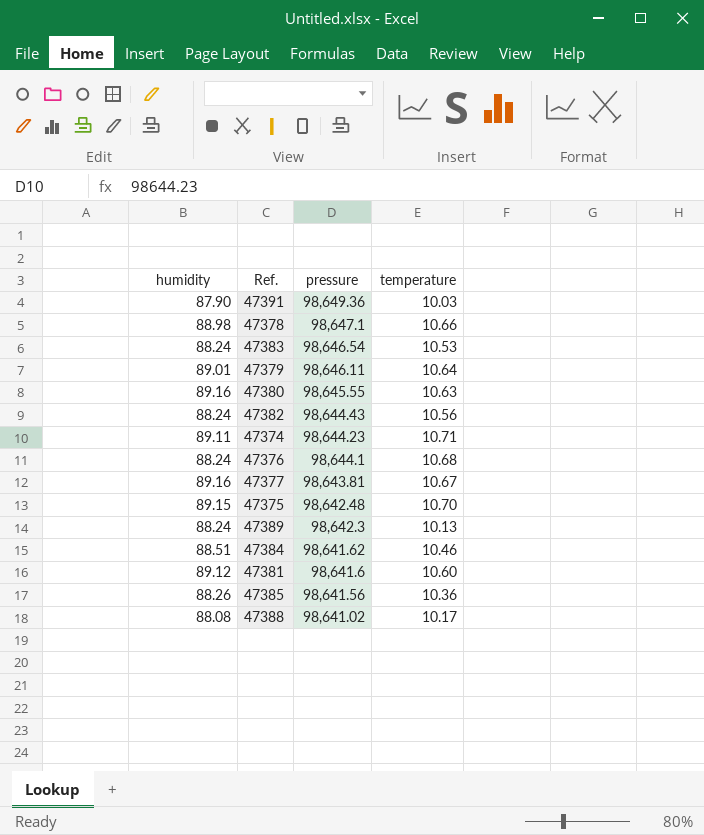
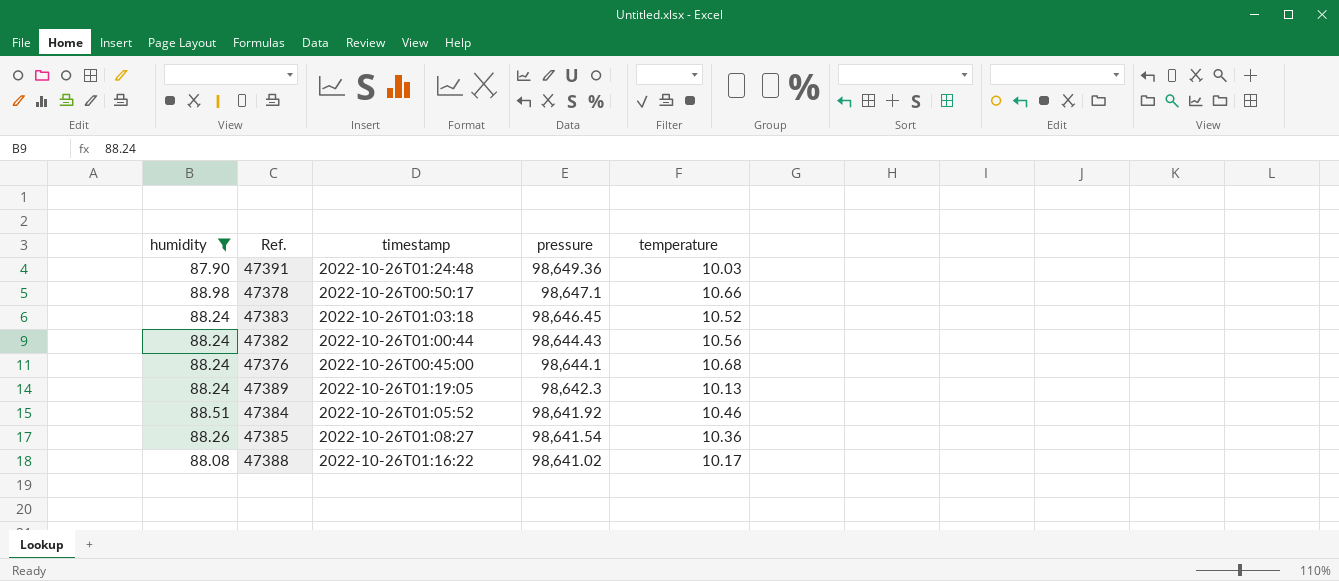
filter: none -> humidity <= 88.98
column timestamp | position: none -> 3
47383 | pressure: 98,646.54 -> 98,646.45
47383 | temperature: 10.53 -> 10.52
47384 | pressure: 98,641.62 -> 98,641.92
47385 | pressure: 98,641.56 -> 98,641.54

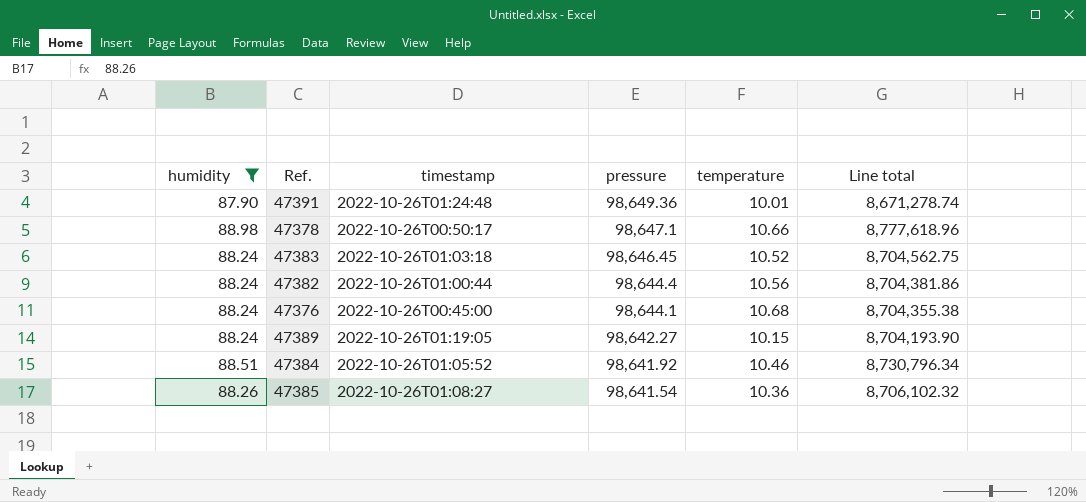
column Line total | formula: none -> [humidity] * [pressure]
row 47388: 88.08 | 2022-10-26T01:16:22 | 98,641.02 | 10.17 -> none
47391 | temperature: 10.03 -> 10.01
47382 | pressure: 98,644.43 -> 98,644.4
47389 | pressure: 98,642.3 -> 98,642.27
47389 | temperature: 10.13 -> 10.15

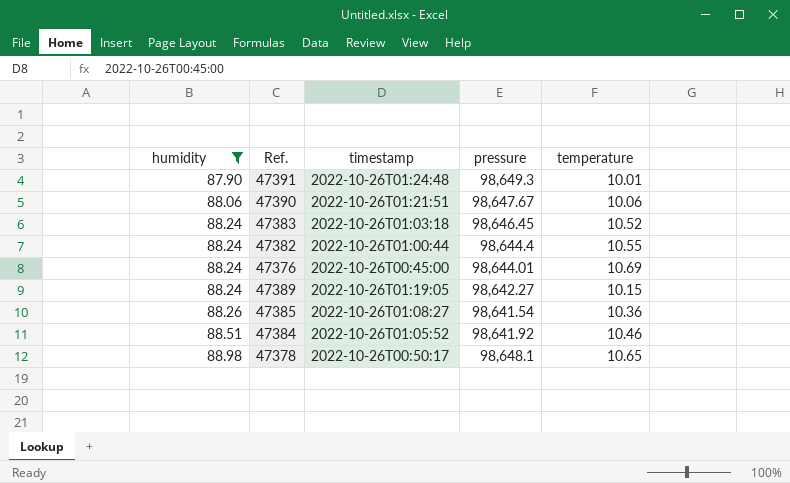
row order: pressure descending -> humidity ascending
column Line total | formula: [humidity] * [pressure] -> none
47391 | pressure: 98,649.36 -> 98,649.3
row 47390: none -> 88.06 | 2022-10-26T01:21:51 | 98,647.67 | 10.06
47382 | temperature: 10.56 -> 10.55
47376 | pressure: 98,644.1 -> 98,644.01
47376 | temperature: 10.68 -> 10.69
47378 | pressure: 98,647.1 -> 98,648.1
47378 | temperature: 10.66 -> 10.65

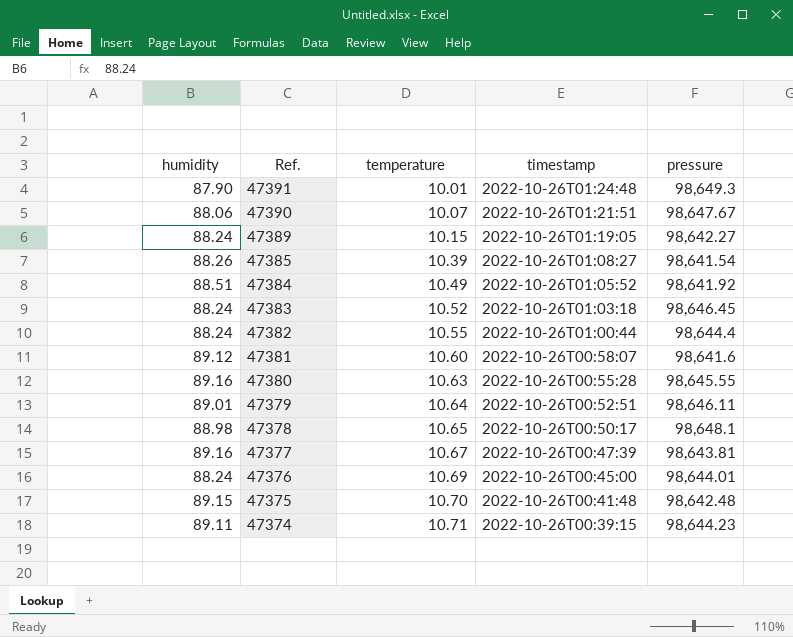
filter: humidity <= 88.98 -> none
row order: humidity ascending -> Ref. descending
column temperature | position: 5 -> 3
47390 | temperature: 10.06 -> 10.07
47385 | temperature: 10.36 -> 10.39
47384 | temperature: 10.46 -> 10.49

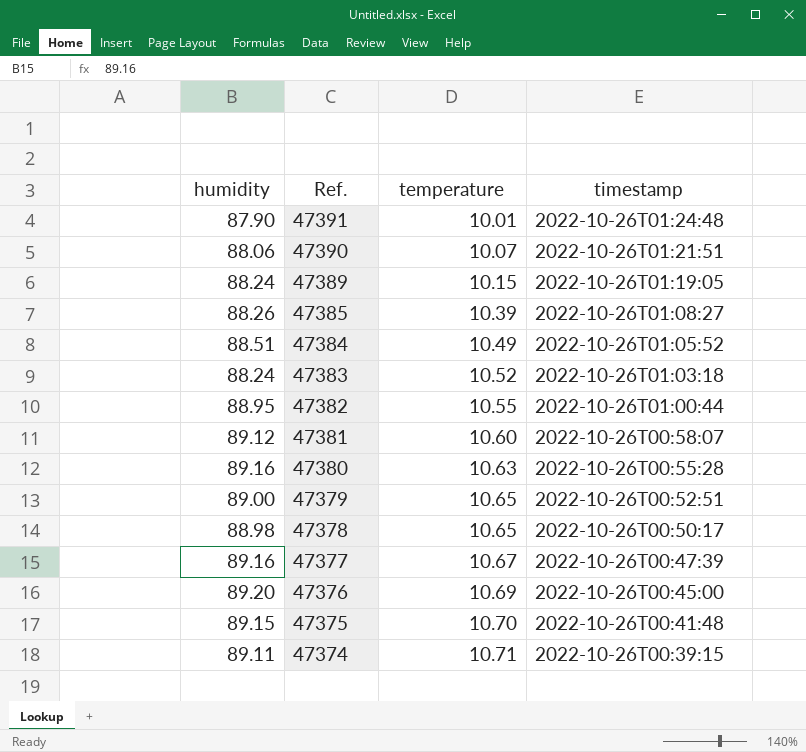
column pressure | position: 5 -> none
47382 | humidity: 88.24 -> 88.95
47379 | humidity: 89.01 -> 89.00
47379 | temperature: 10.64 -> 10.65
47376 | humidity: 88.24 -> 89.20

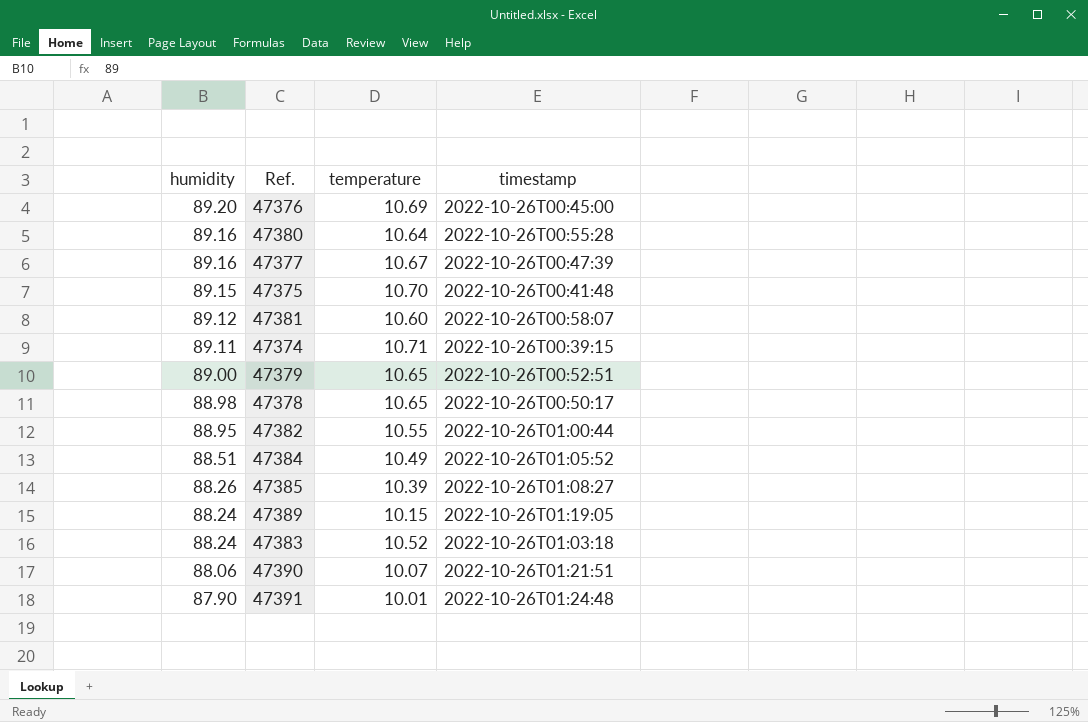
row order: Ref. descending -> humidity descending
47380 | temperature: 10.63 -> 10.64

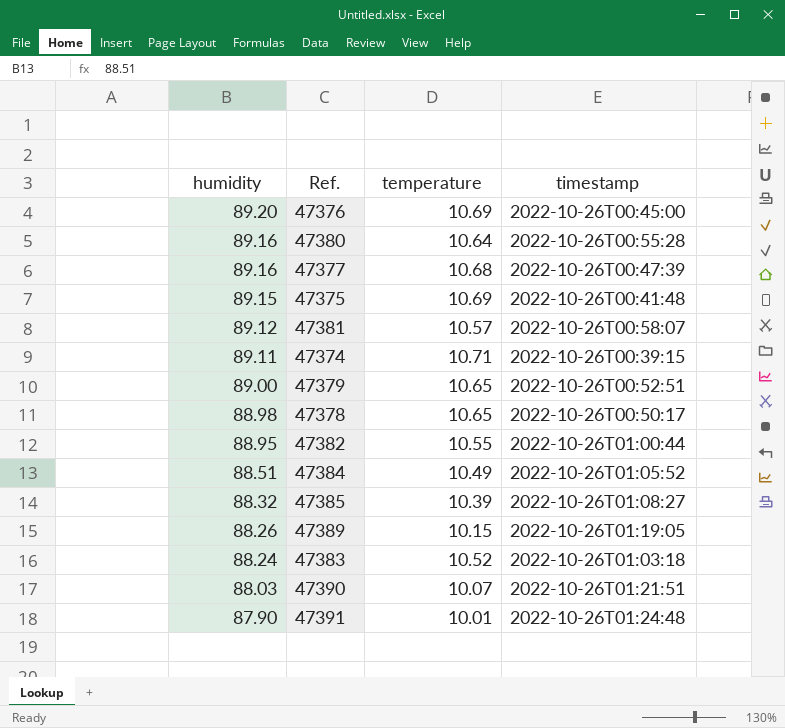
47377 | temperature: 10.67 -> 10.68
47375 | temperature: 10.70 -> 10.69
47381 | temperature: 10.60 -> 10.57
47385 | humidity: 88.26 -> 88.32
47389 | humidity: 88.24 -> 88.26
47390 | humidity: 88.06 -> 88.03

